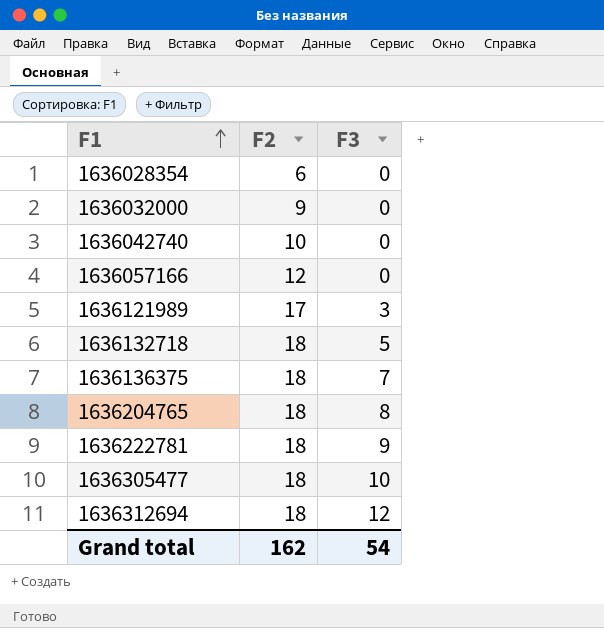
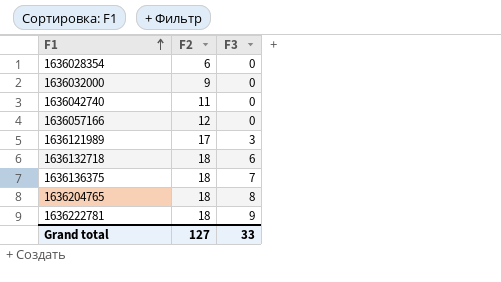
row 1636305477: 18 | 10 -> none
row 1636312694: 18 | 12 -> none
1636042740 | F2: 10 -> 11
1636132718 | F3: 5 -> 6
Grand total | F2: 162 -> 127
Grand total | F3: 54 -> 33

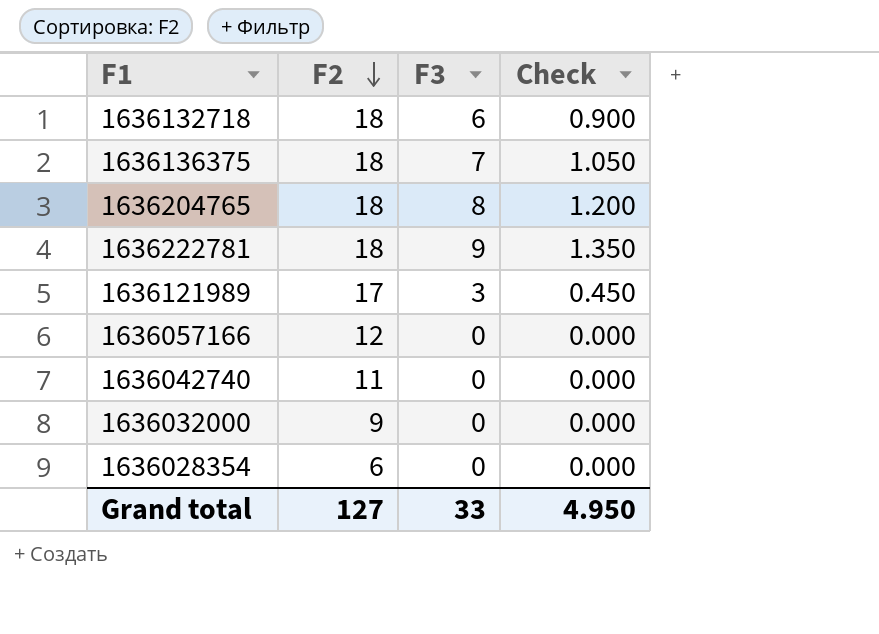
row order: F1 ascending -> F2 descending
column Check | formula: none -> [F3] * 0.15

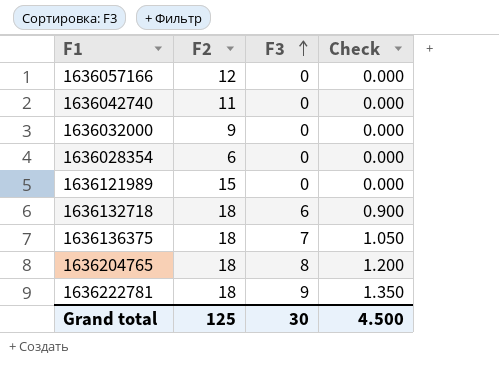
row order: F2 descending -> F3 ascending
1636121989 | F2: 17 -> 15
1636121989 | F3: 3 -> 0
1636121989 | Check: 0.450 -> 0.000
Grand total | F2: 127 -> 125
Grand total | F3: 33 -> 30
Grand total | Check: 4.950 -> 4.500

